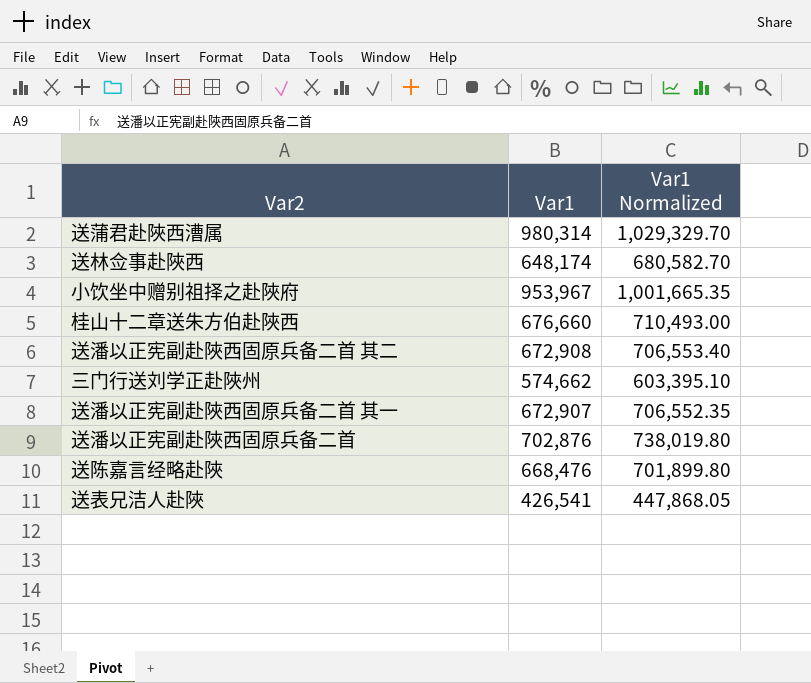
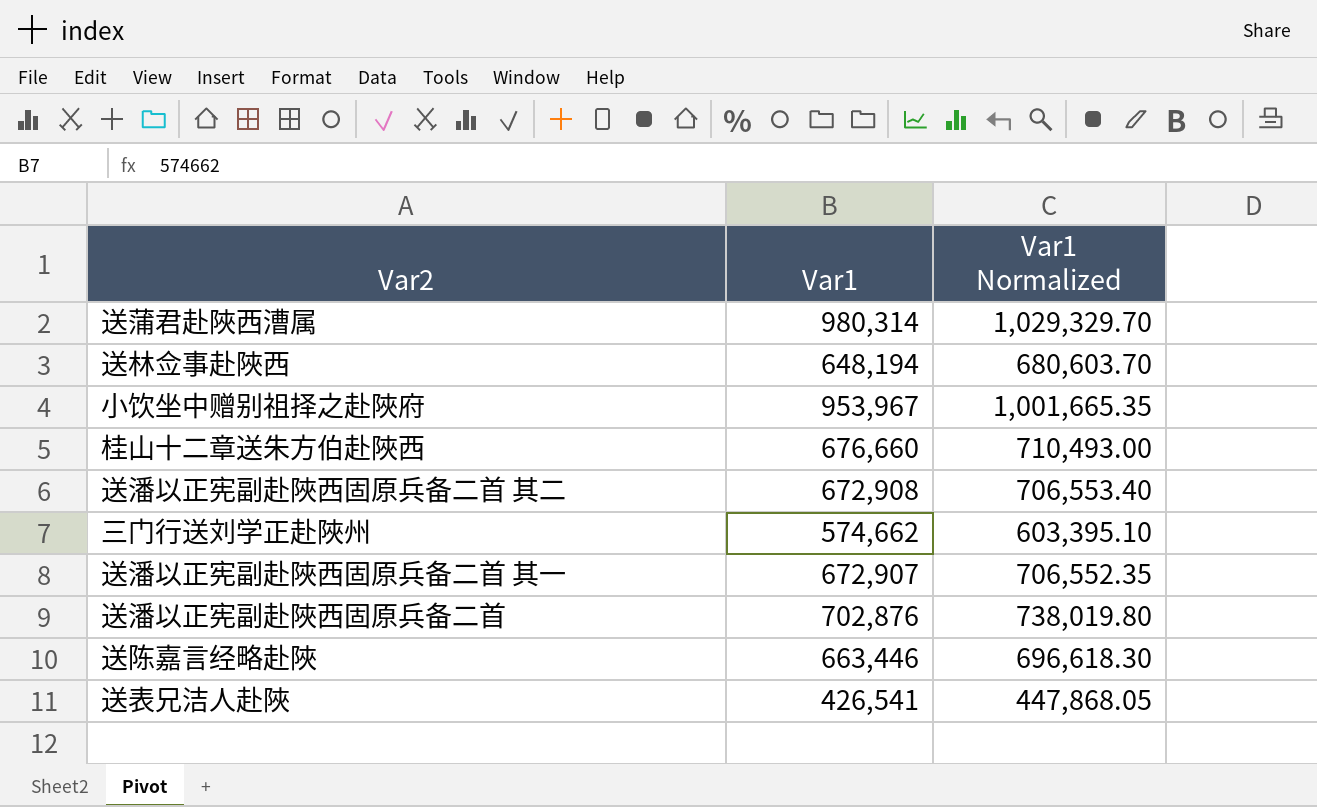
送林佥事赴陜西 | Var1: 648,174 -> 648,194
送林佥事赴陜西 | Var1 Normalized: 680,582.70 -> 680,603.70
送陈嘉言经略赴陜 | Var1: 668,476 -> 663,446
送陈嘉言经略赴陜 | Var1 Normalized: 701,899.80 -> 696,618.30

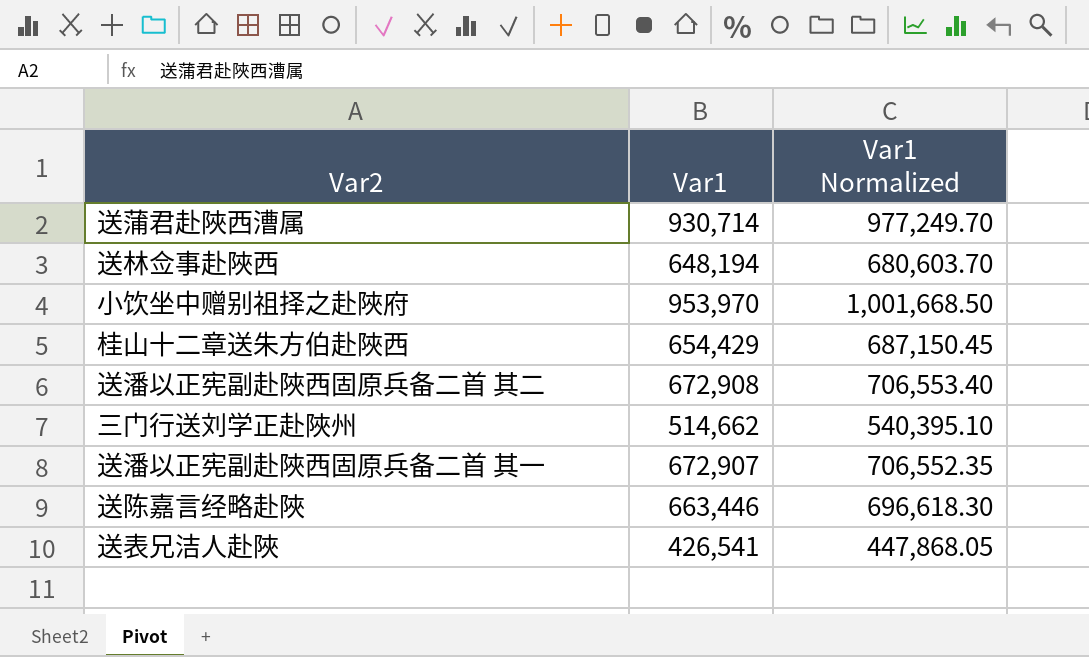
row 送潘以正宪副赴陜西固原兵备二首: 702,876 | 738,019.80 -> none
送蒲君赴陜西漕属 | Var1: 980,314 -> 930,714
送蒲君赴陜西漕属 | Var1 Normalized: 1,029,329.70 -> 977,249.70
小饮坐中赠别祖择之赴陜府 | Var1: 953,967 -> 953,970
小饮坐中赠别祖择之赴陜府 | Var1 Normalized: 1,001,665.35 -> 1,001,668.50
桂山十二章送朱方伯赴陜西 | Var1: 676,660 -> 654,429
桂山十二章送朱方伯赴陜西 | Var1 Normalized: 710,493.00 -> 687,150.45
三门行送刘学正赴陜州 | Var1: 574,662 -> 514,662
三门行送刘学正赴陜州 | Var1 Normalized: 603,395.10 -> 540,395.10

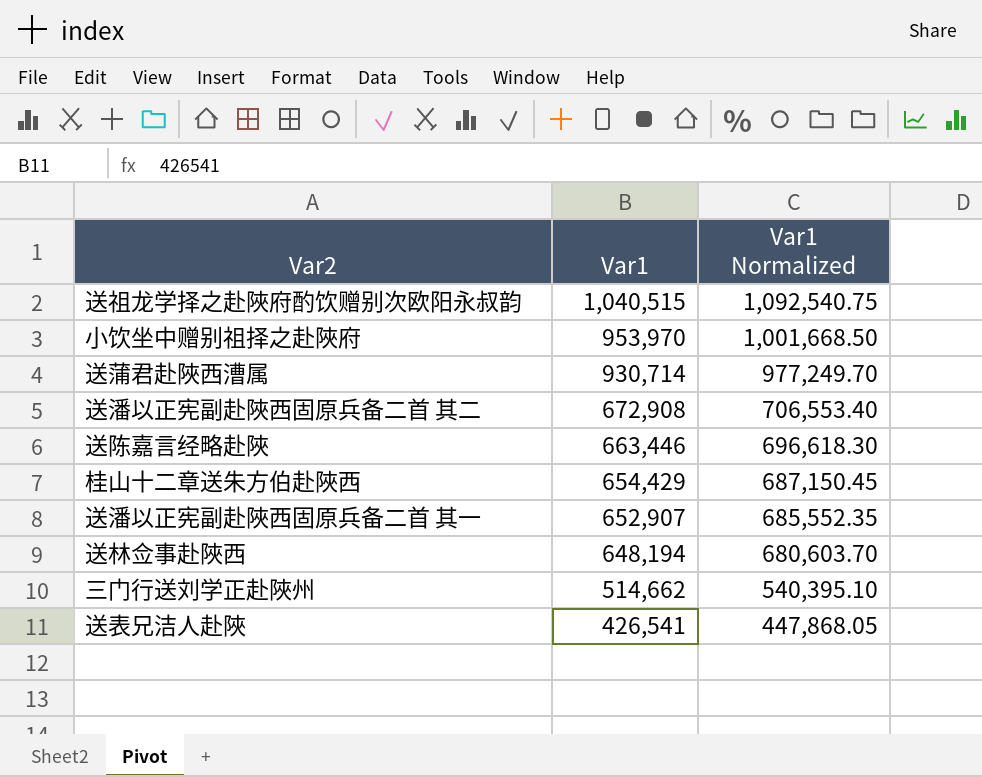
row order: none -> Var1 descending
row 送祖龙学择之赴陜府酌饮赠别次欧阳永叔韵: none -> 1,040,515 | 1,092,540.75
送潘以正宪副赴陜西固原兵备二首 其一 | Var1: 672,907 -> 652,907
送潘以正宪副赴陜西固原兵备二首 其一 | Var1 Normalized: 706,552.35 -> 685,552.35

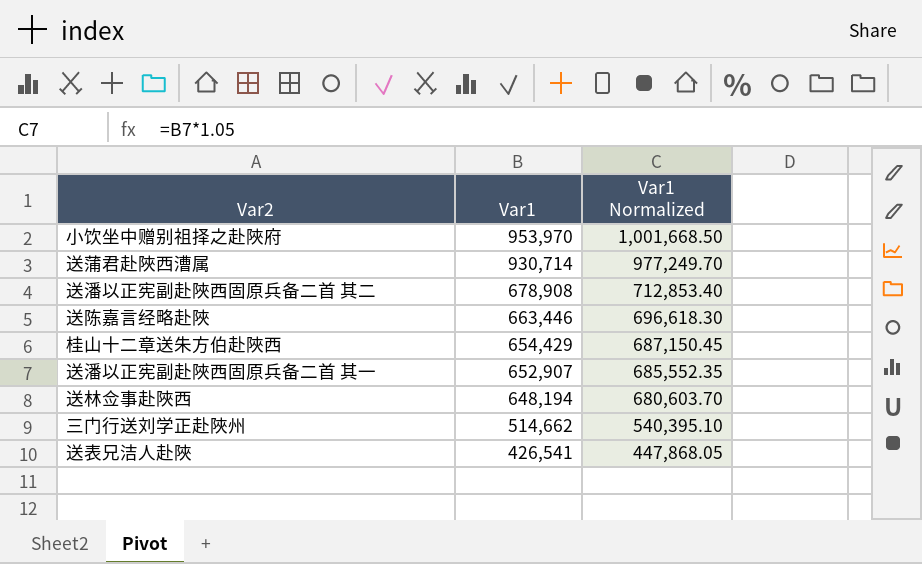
row 送祖龙学择之赴陜府酌饮赠别次欧阳永叔韵: 1,040,515 | 1,092,540.75 -> none
送潘以正宪副赴陜西固原兵备二首 其二 | Var1: 672,908 -> 678,908
送潘以正宪副赴陜西固原兵备二首 其二 | Var1 Normalized: 706,553.40 -> 712,853.40

